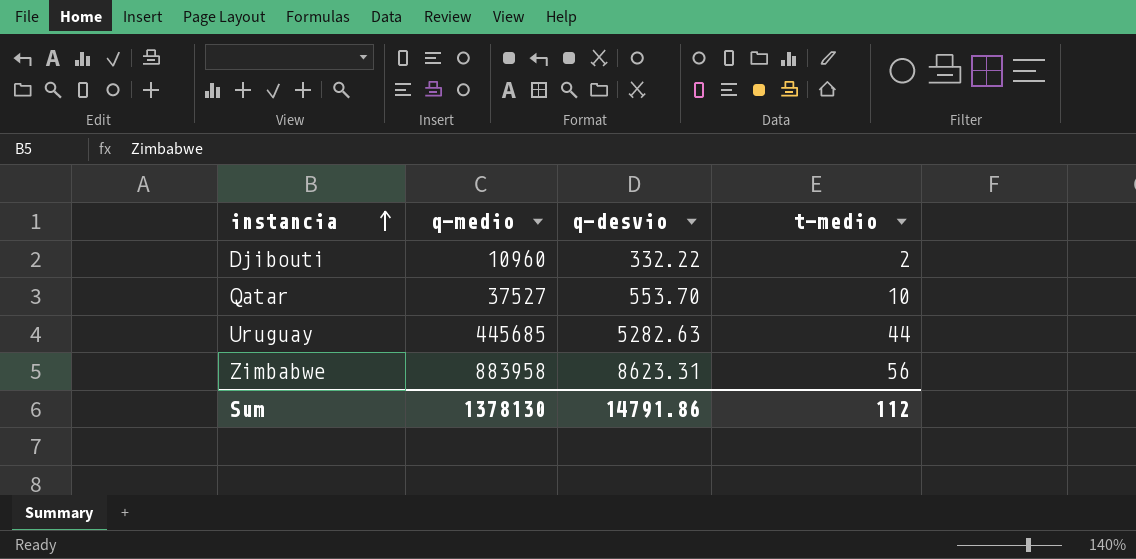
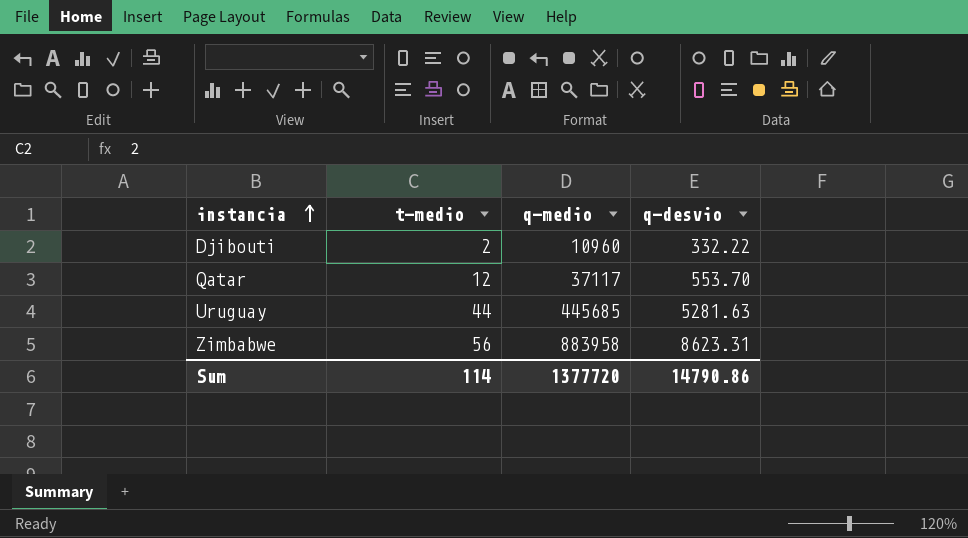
column t-medio | position: 4 -> 2
Qatar | t-medio: 10 -> 12
Qatar | q-medio: 37527 -> 37117
Uruguay | q-desvio: 5282.63 -> 5281.63
Sum | t-medio: 112 -> 114
Sum | q-medio: 1378130 -> 1377720
Sum | q-desvio: 14791.86 -> 14790.86

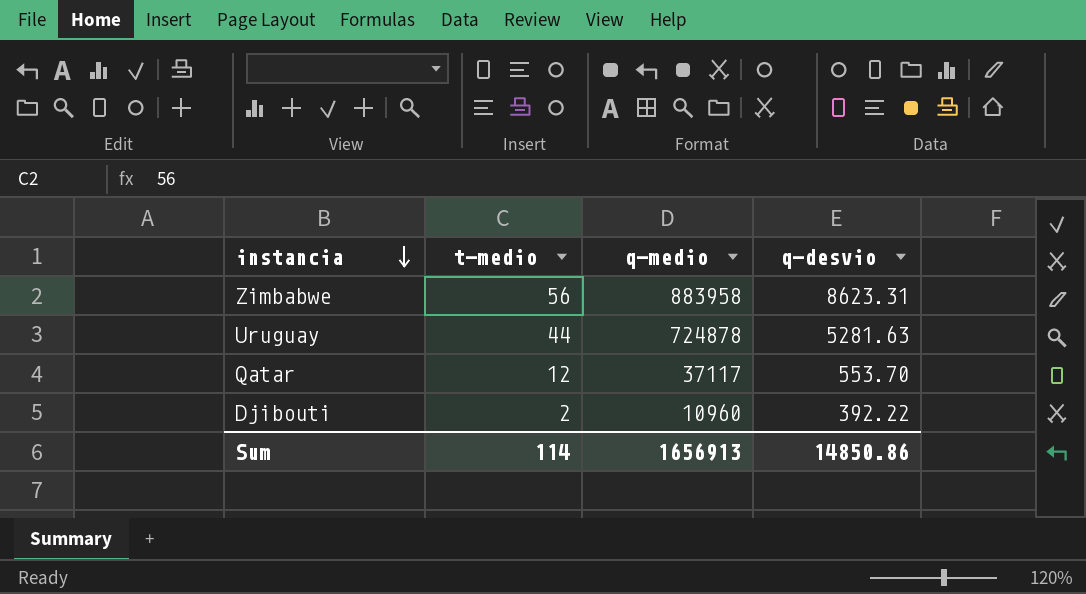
row order: instancia ascending -> instancia descending
Uruguay | q-medio: 445685 -> 724878
Djibouti | q-desvio: 332.22 -> 392.22
Sum | q-medio: 1377720 -> 1656913
Sum | q-desvio: 14790.86 -> 14850.86

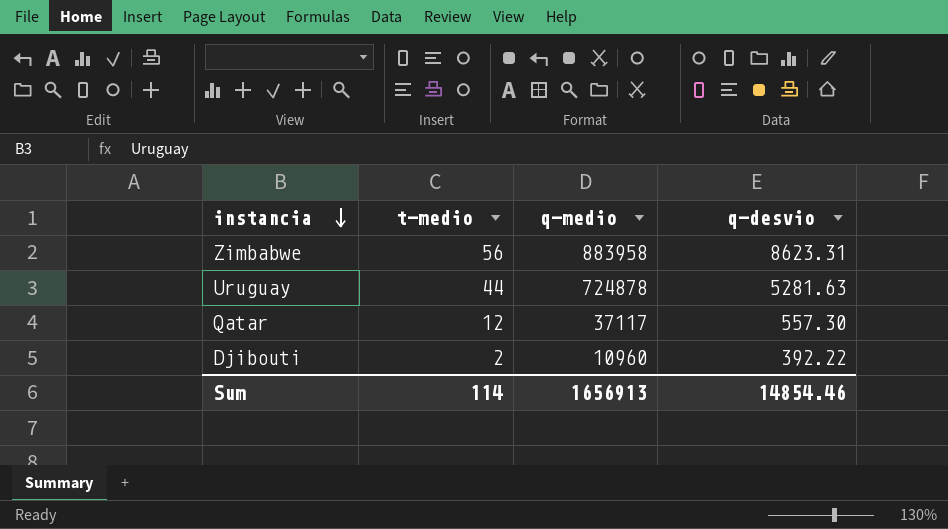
Qatar | q-desvio: 553.70 -> 557.30
Sum | q-desvio: 14850.86 -> 14854.46

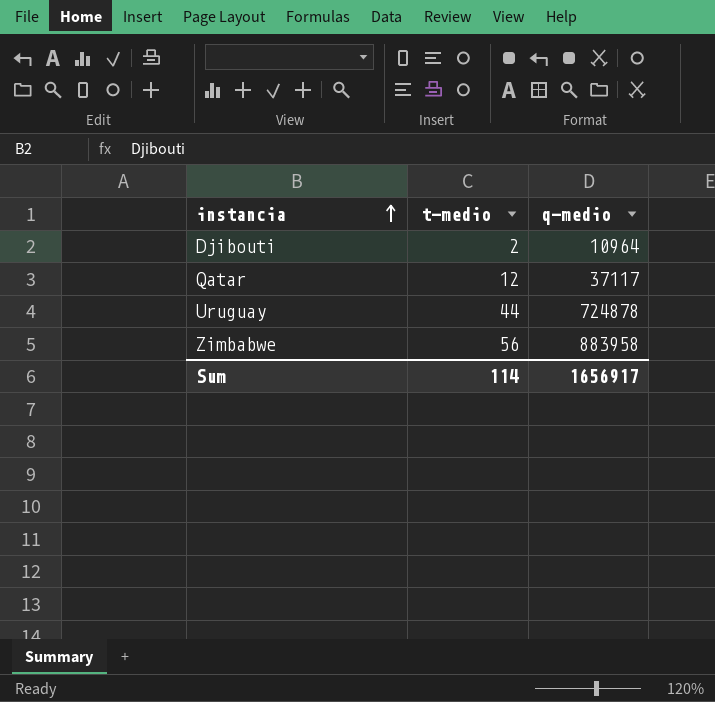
row order: instancia descending -> instancia ascending
column q-desvio | position: 4 -> none
Djibouti | q-medio: 10960 -> 10964
Sum | q-medio: 1656913 -> 1656917

